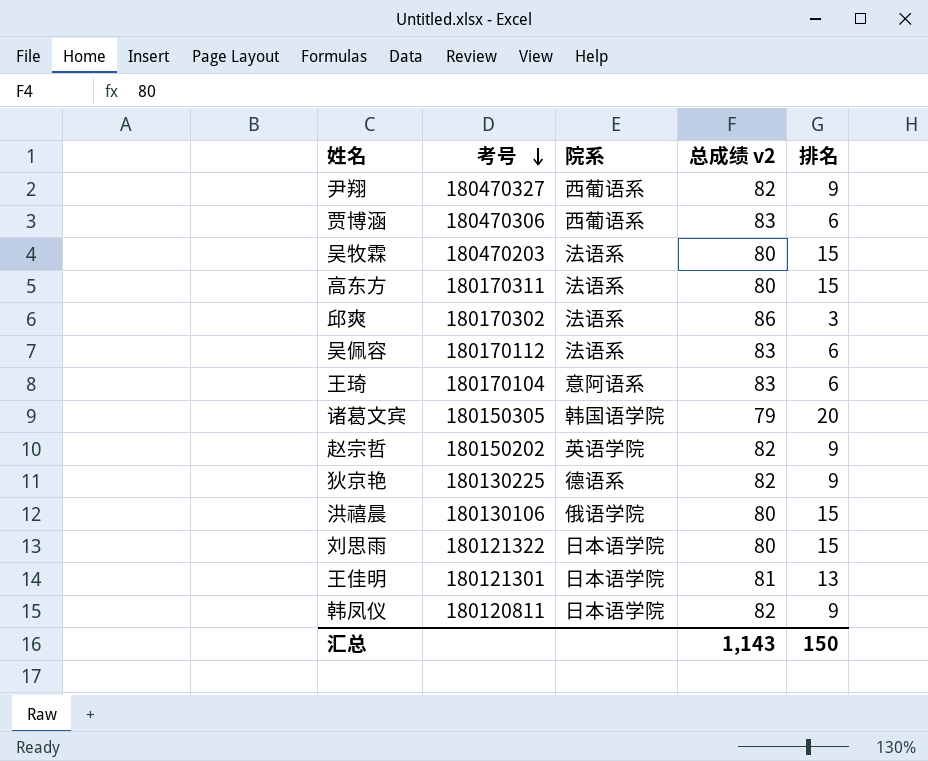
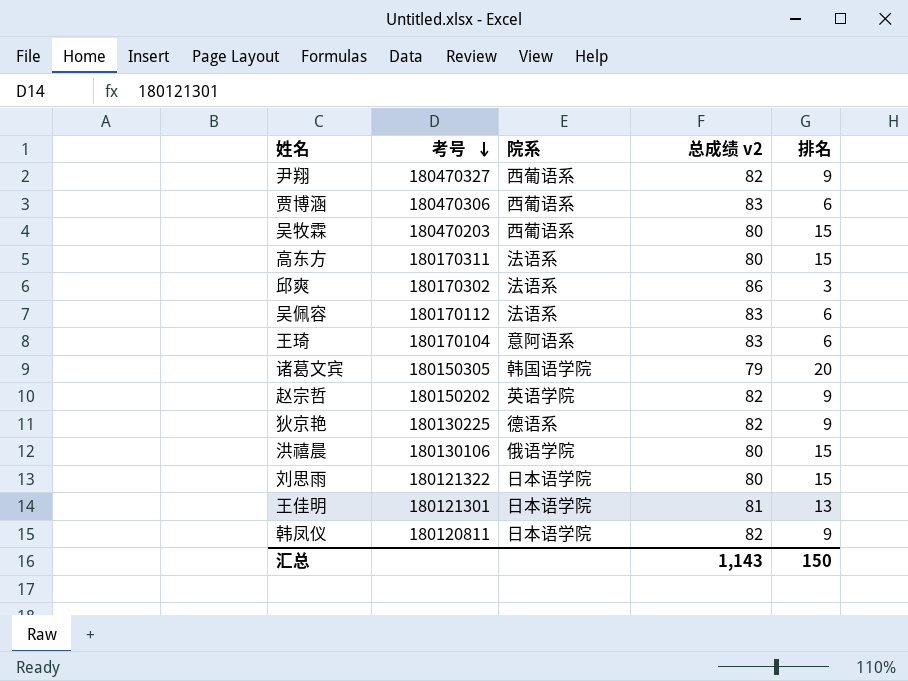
吴牧霖 | 院系: 法语系 -> 西葡语系

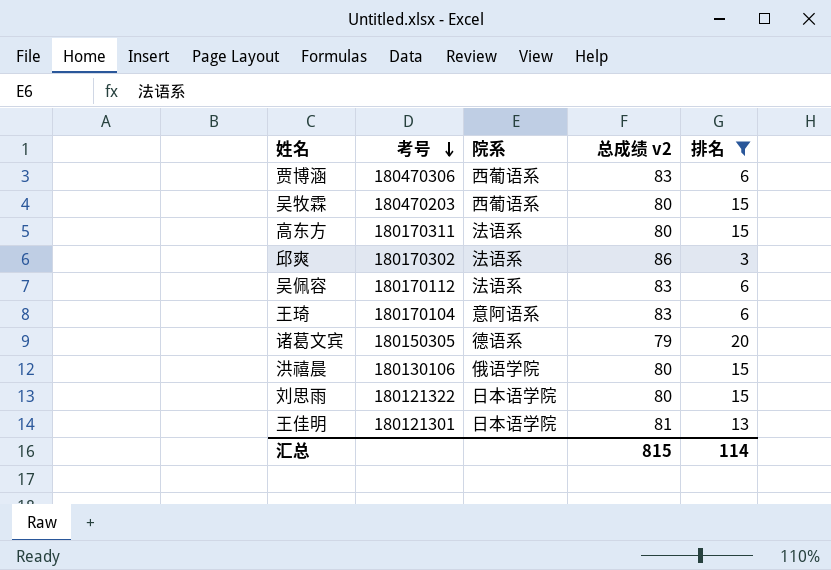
filter: none -> 排名 != 9
诸葛文宾 | 院系: 韩国语学院 -> 德语系
汇总 | 总成绩 v2: 1,143 -> 815
汇总 | 排名: 150 -> 114

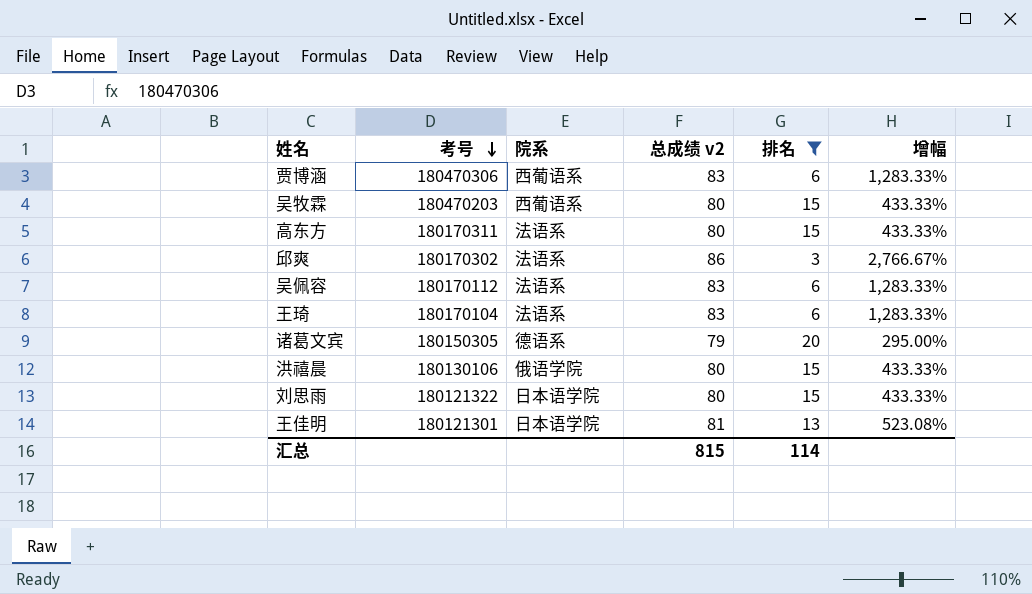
column 增幅 | formula: none -> ([总成绩 v2] - [排名]) / [排名]
王琦 | 院系: 意阿语系 -> 法语系

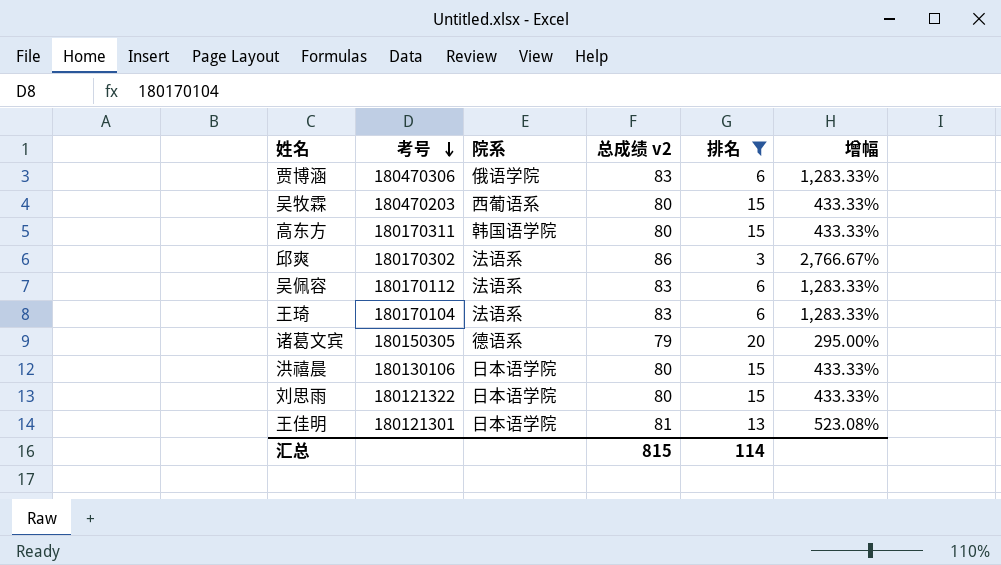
贾博涵 | 院系: 西葡语系 -> 俄语学院
高东方 | 院系: 法语系 -> 韩国语学院
洪禧晨 | 院系: 俄语学院 -> 日本语学院

